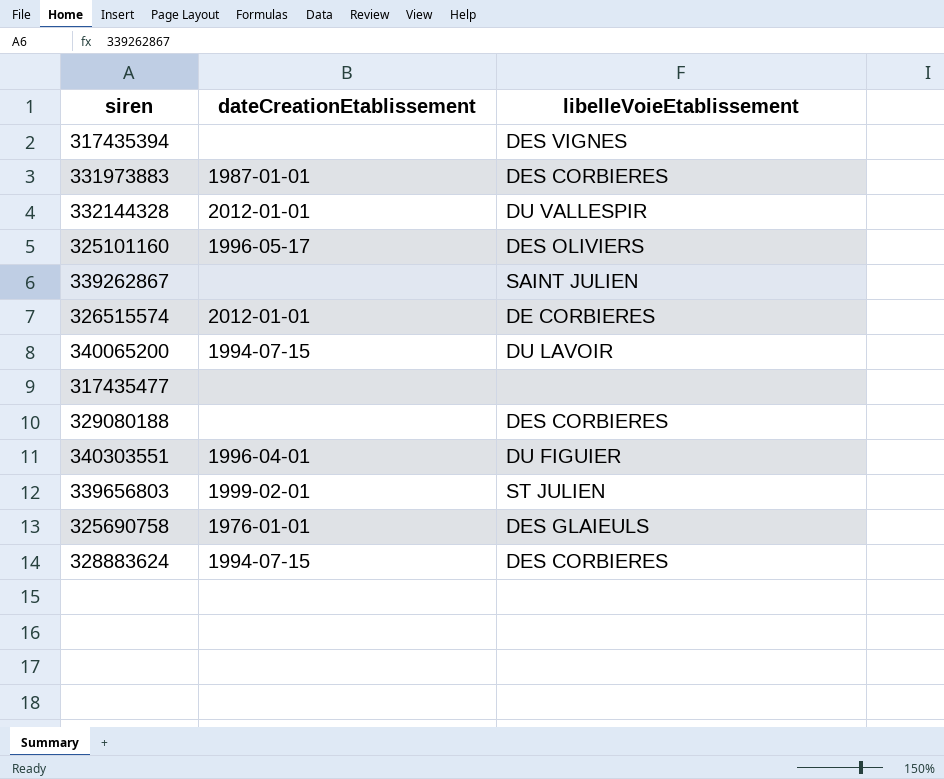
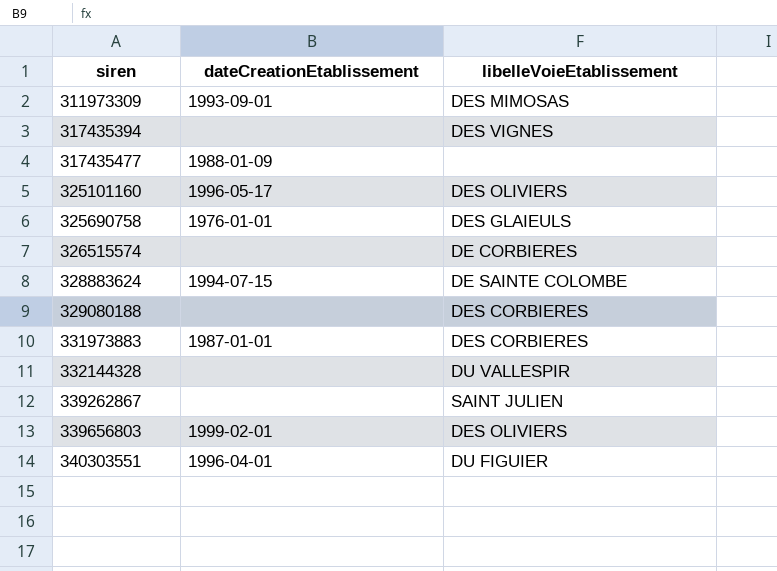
row order: none -> siren ascending
row 340065200: 1994-07-15 | DU LAVOIR -> none
row 311973309: none -> 1993-09-01 | DES MIMOSAS
317435477 | dateCreationEtablissement: none -> 1988-01-09
326515574 | dateCreationEtablissement: 2012-01-01 -> none
328883624 | libelleVoieEtablissement: DES CORBIERES -> DE SAINTE COLOMBE
332144328 | dateCreationEtablissement: 2012-01-01 -> none
339656803 | libelleVoieEtablissement: ST JULIEN -> DES OLIVIERS

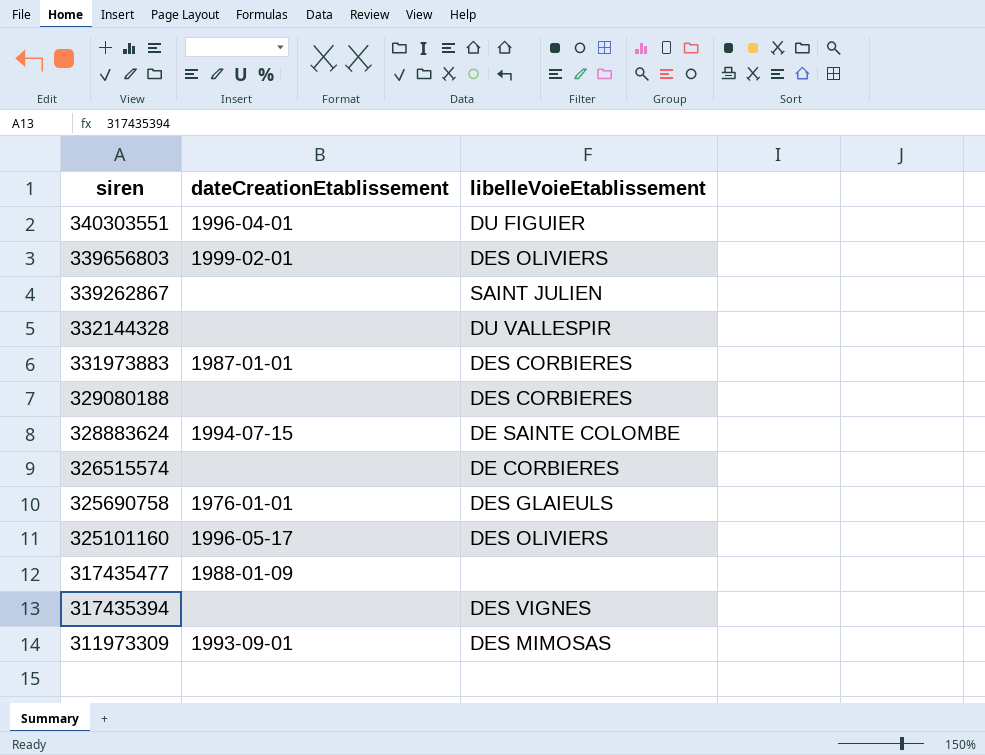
row order: siren ascending -> siren descending

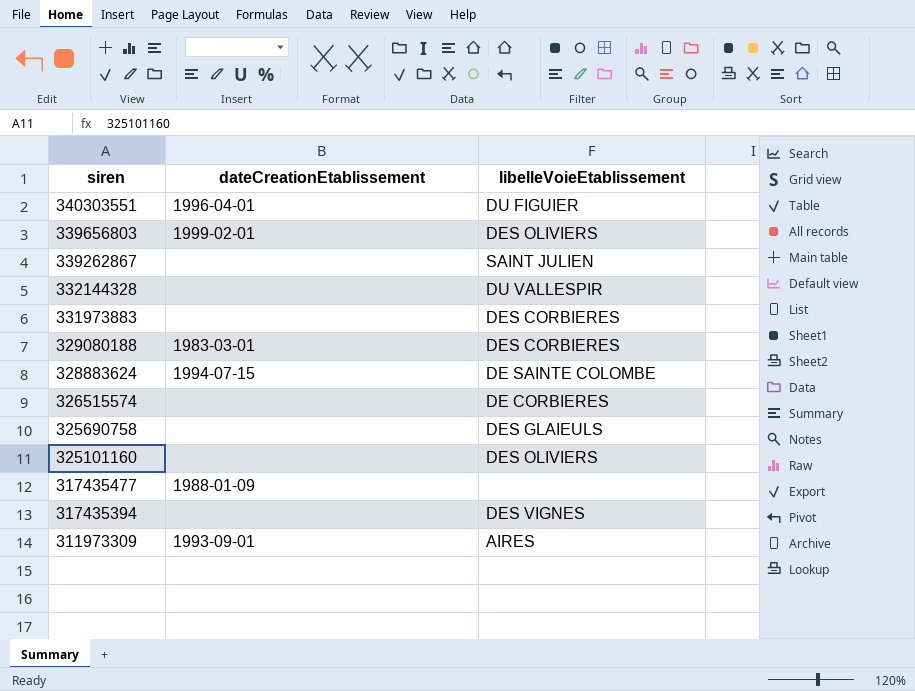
331973883 | dateCreationEtablissement: 1987-01-01 -> none
329080188 | dateCreationEtablissement: none -> 1983-03-01
325690758 | dateCreationEtablissement: 1976-01-01 -> none
325101160 | dateCreationEtablissement: 1996-05-17 -> none
311973309 | libelleVoieEtablissement: DES MIMOSAS -> AIRES

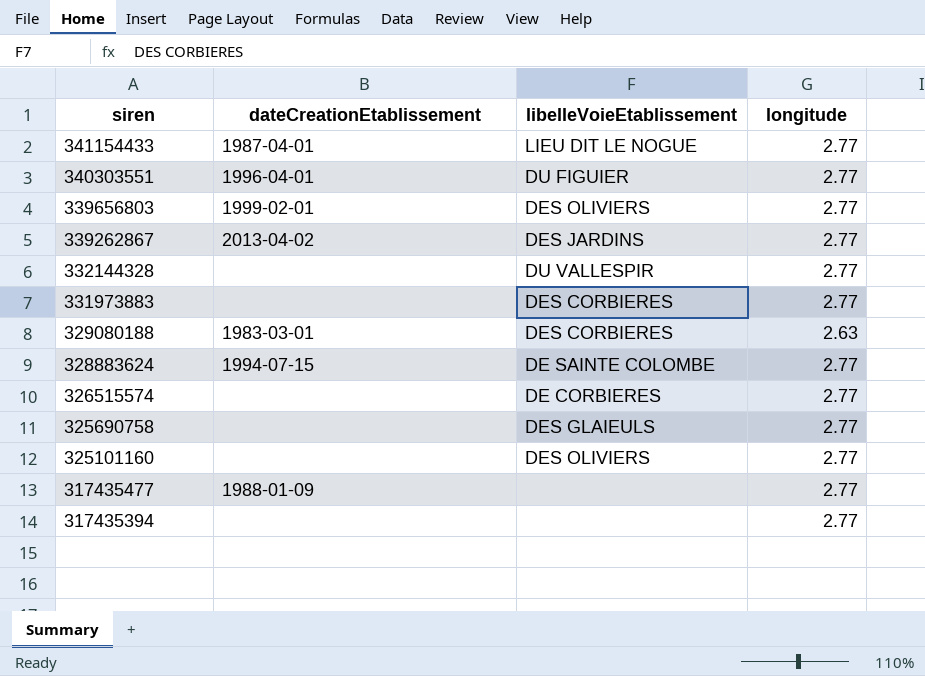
column longitude | position: none -> 4
row 311973309: 1993-09-01 | AIRES -> none
row 341154433: none -> 1987-04-01 | LIEU DIT LE NOGUE | 2.77
339262867 | dateCreationEtablissement: none -> 2013-04-02
339262867 | libelleVoieEtablissement: SAINT JULIEN -> DES JARDINS
317435394 | libelleVoieEtablissement: DES VIGNES -> none

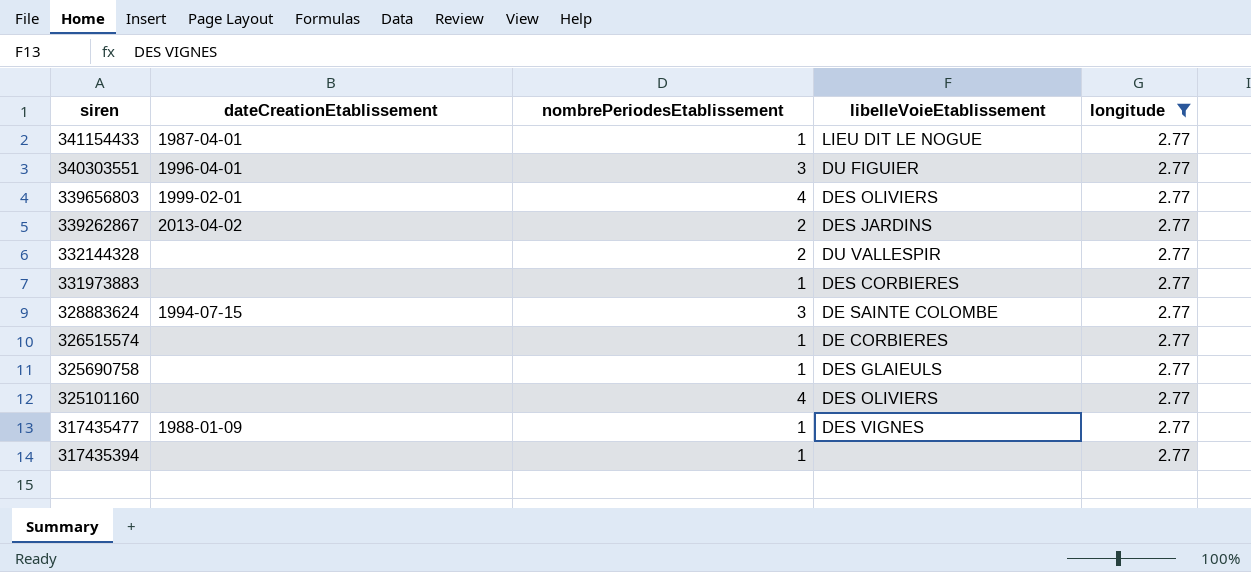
filter: none -> longitude = 2.77
column nombrePeriodesEtablissement | position: none -> 3
317435477 | libelleVoieEtablissement: none -> DES VIGNES

